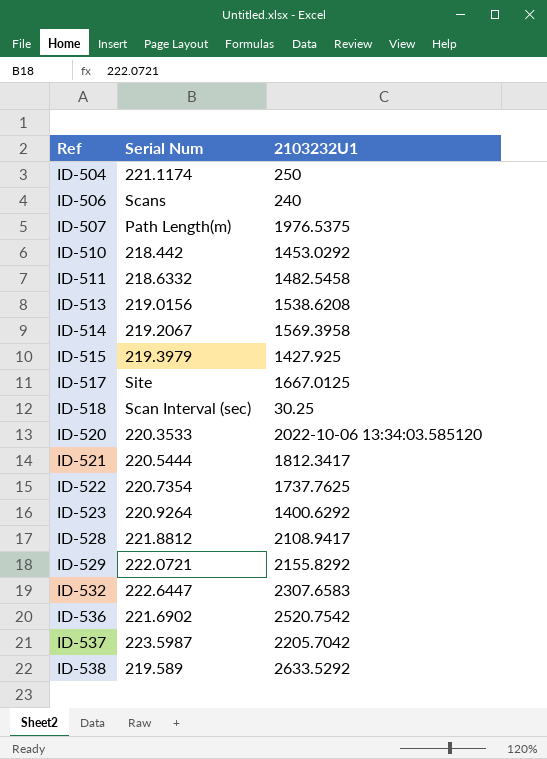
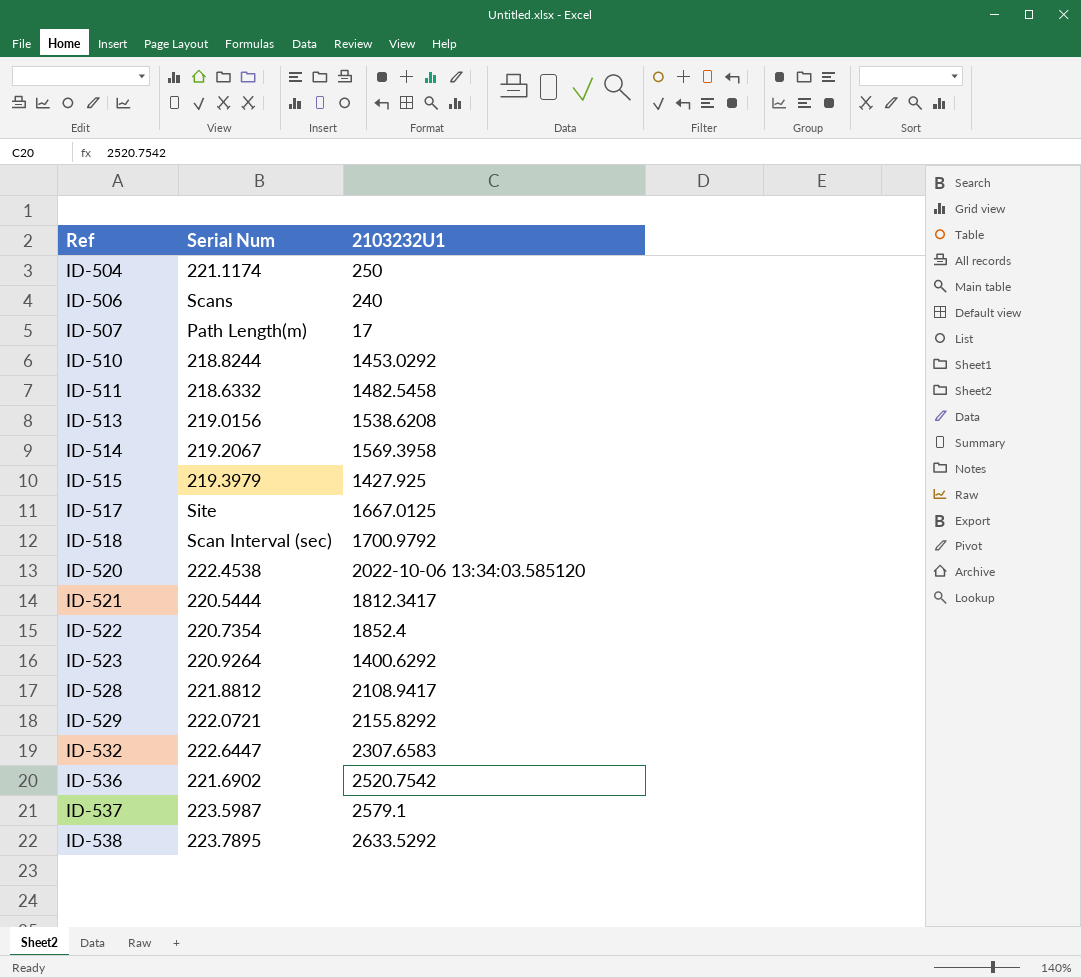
ID-507 | 2103232U1: 1976.5375 -> 17
ID-510 | Serial Num: 218.442 -> 218.8244
ID-518 | 2103232U1: 30.25 -> 1700.9792
ID-520 | Serial Num: 220.3533 -> 222.4538
ID-522 | 2103232U1: 1737.7625 -> 1852.4
ID-537 | 2103232U1: 2205.7042 -> 2579.1
ID-538 | Serial Num: 219.589 -> 223.7895

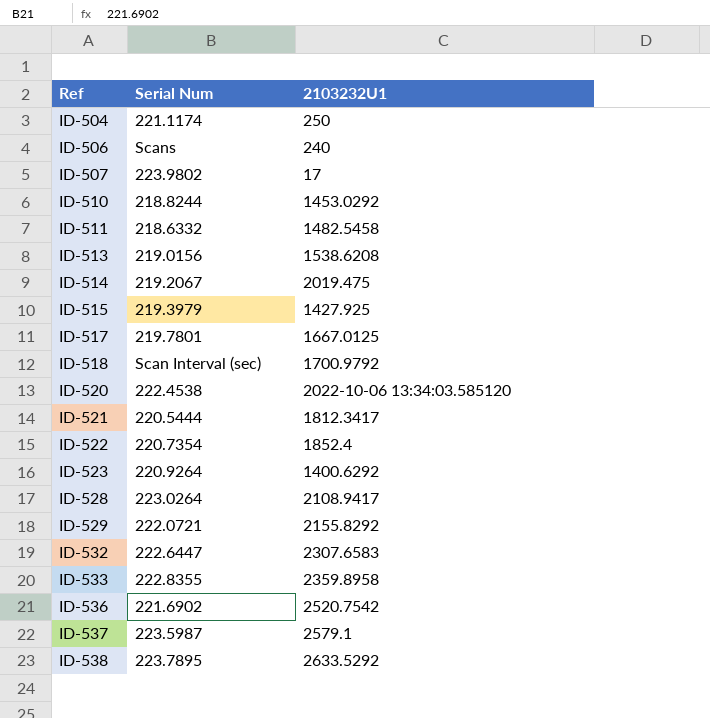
ID-507 | Serial Num: Path Length(m) -> 223.9802
ID-514 | 2103232U1: 1569.3958 -> 2019.475
ID-517 | Serial Num: Site -> 219.7801
ID-528 | Serial Num: 221.8812 -> 223.0264
row ID-533: none -> 222.8355 | 2359.8958

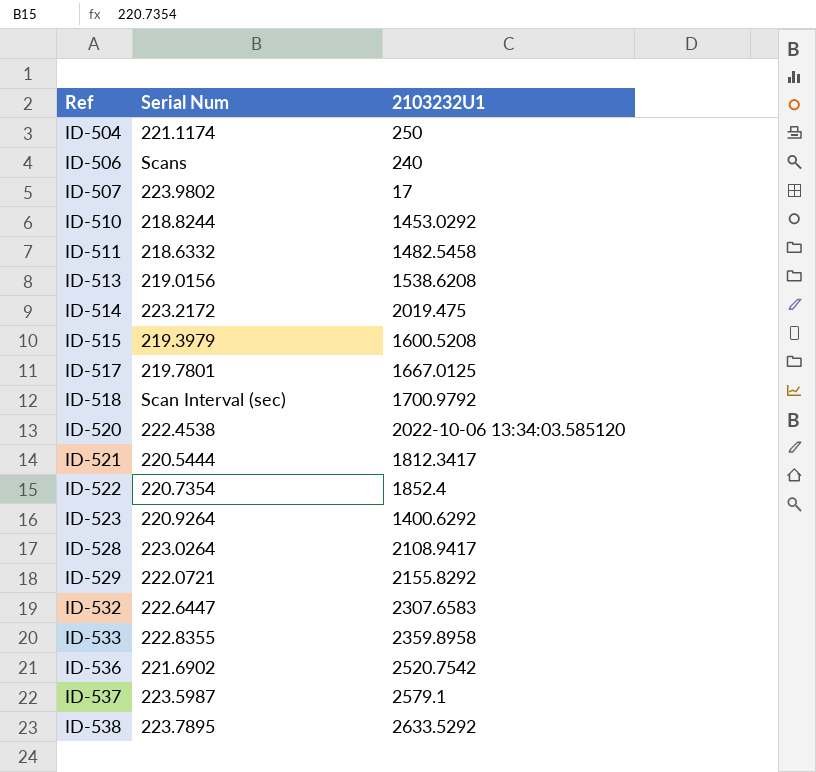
ID-514 | Serial Num: 219.2067 -> 223.2172
ID-515 | 2103232U1: 1427.925 -> 1600.5208

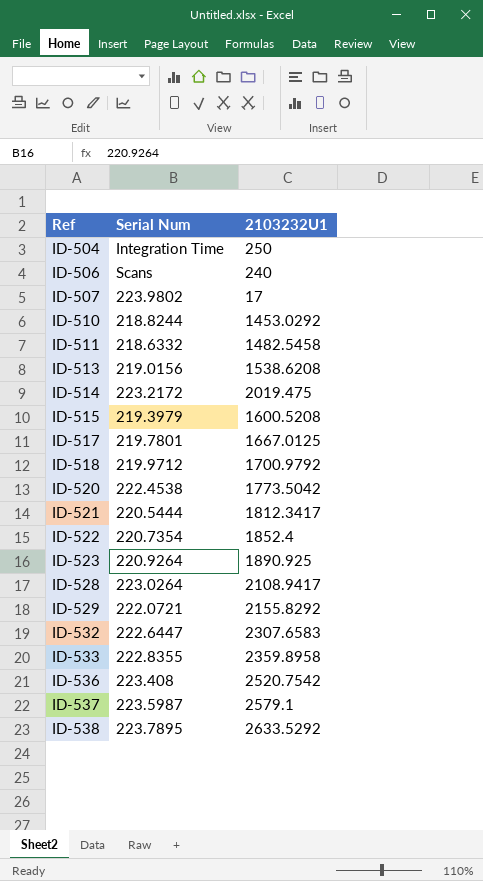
ID-504 | Serial Num: 221.1174 -> Integration Time
ID-518 | Serial Num: Scan Interval (sec) -> 219.9712
ID-520 | 2103232U1: 2022-10-06 13:34:03.585120 -> 1773.5042
ID-523 | 2103232U1: 1400.6292 -> 1890.925
ID-536 | Serial Num: 221.6902 -> 223.408

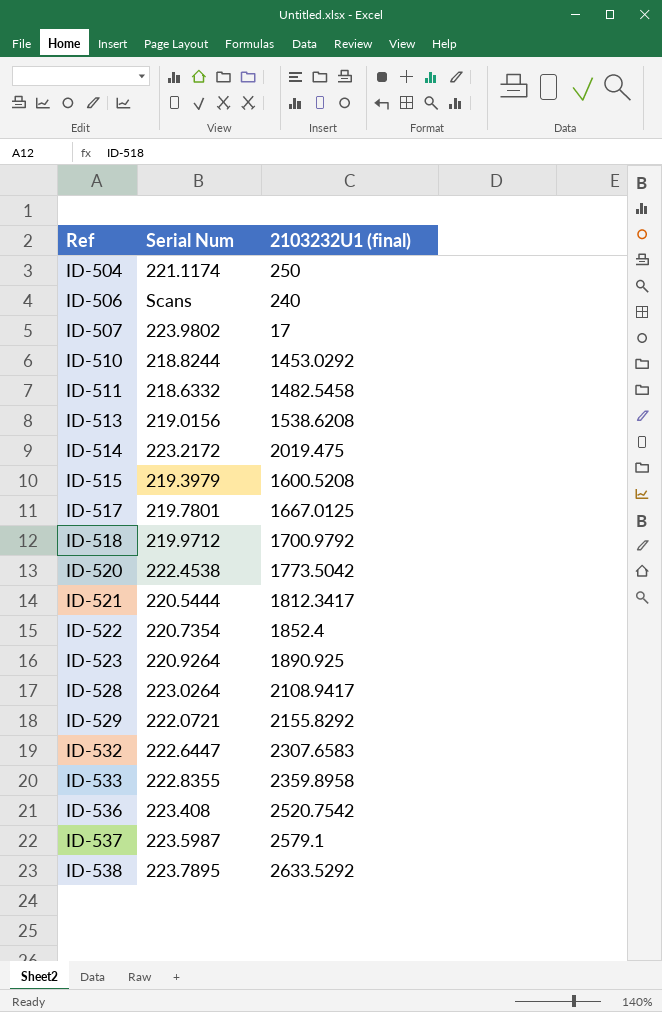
column name: 2103232U1 -> 2103232U1 (final)
ID-504 | Serial Num: Integration Time -> 221.1174

